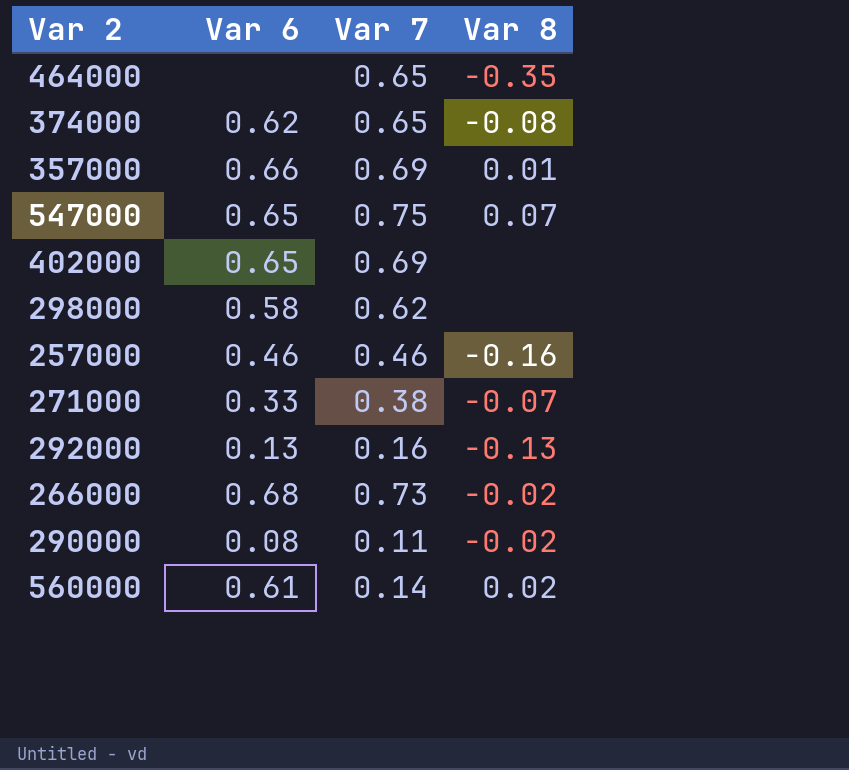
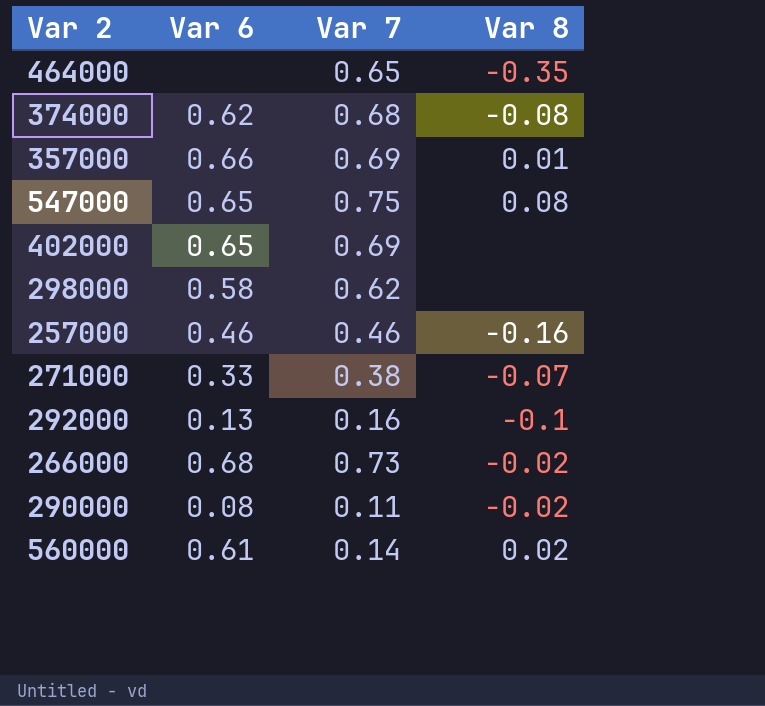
374000 | Var 7: 0.65 -> 0.68
547000 | Var 8: 0.07 -> 0.08
292000 | Var 8: -0.13 -> -0.1

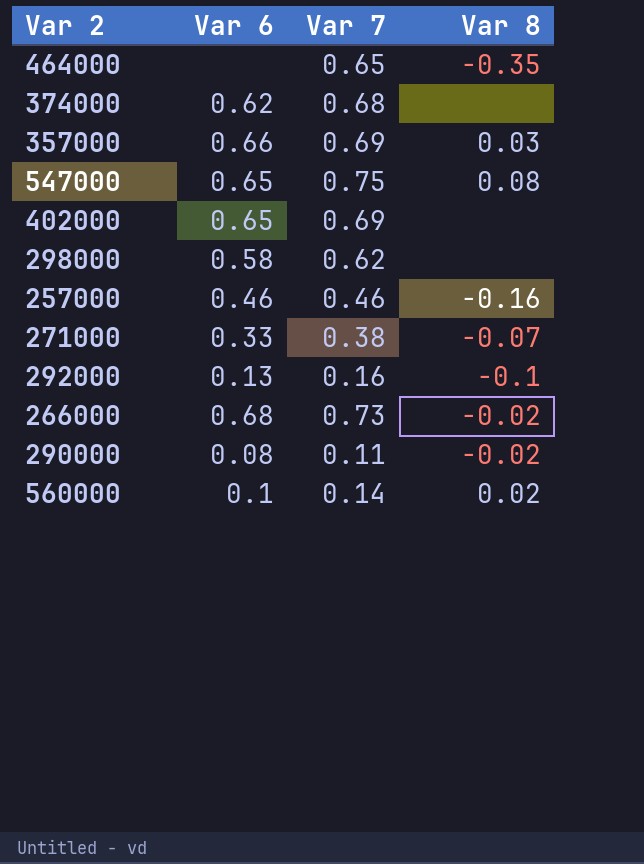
374000 | Var 8: -0.08 -> none
357000 | Var 8: 0.01 -> 0.03
560000 | Var 6: 0.61 -> 0.1

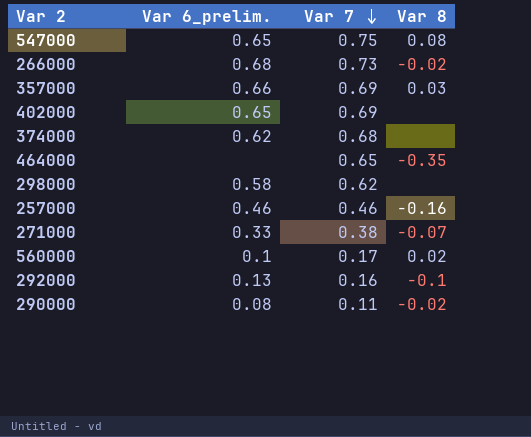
row order: none -> Var 7 descending
column name: Var 6 -> Var 6_prelim.
560000 | Var 7: 0.14 -> 0.17

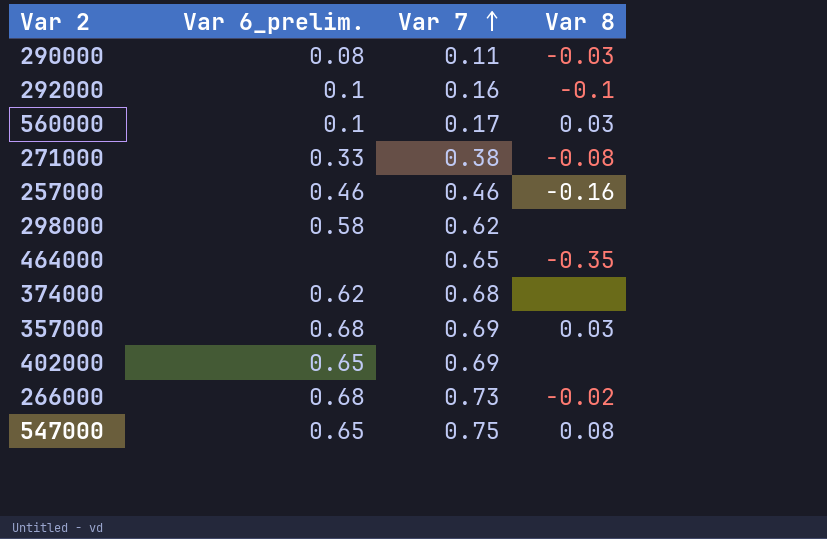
row order: Var 7 descending -> Var 7 ascending
290000 | Var 8: -0.02 -> -0.03
292000 | Var 6_prelim.: 0.13 -> 0.1
560000 | Var 8: 0.02 -> 0.03
271000 | Var 8: -0.07 -> -0.08
357000 | Var 6_prelim.: 0.66 -> 0.68

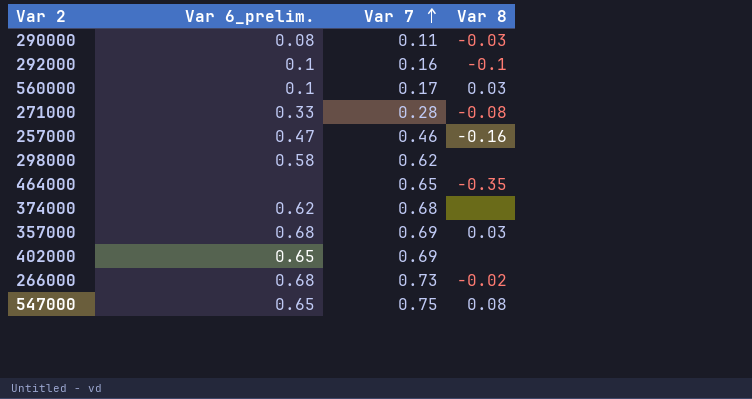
271000 | Var 7: 0.38 -> 0.28
257000 | Var 6_prelim.: 0.46 -> 0.47

